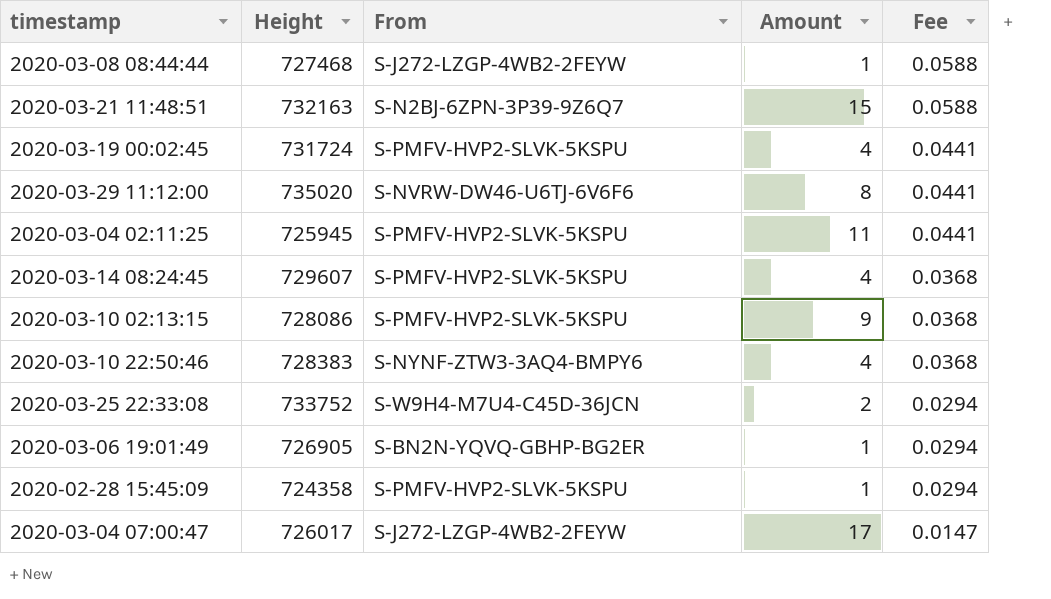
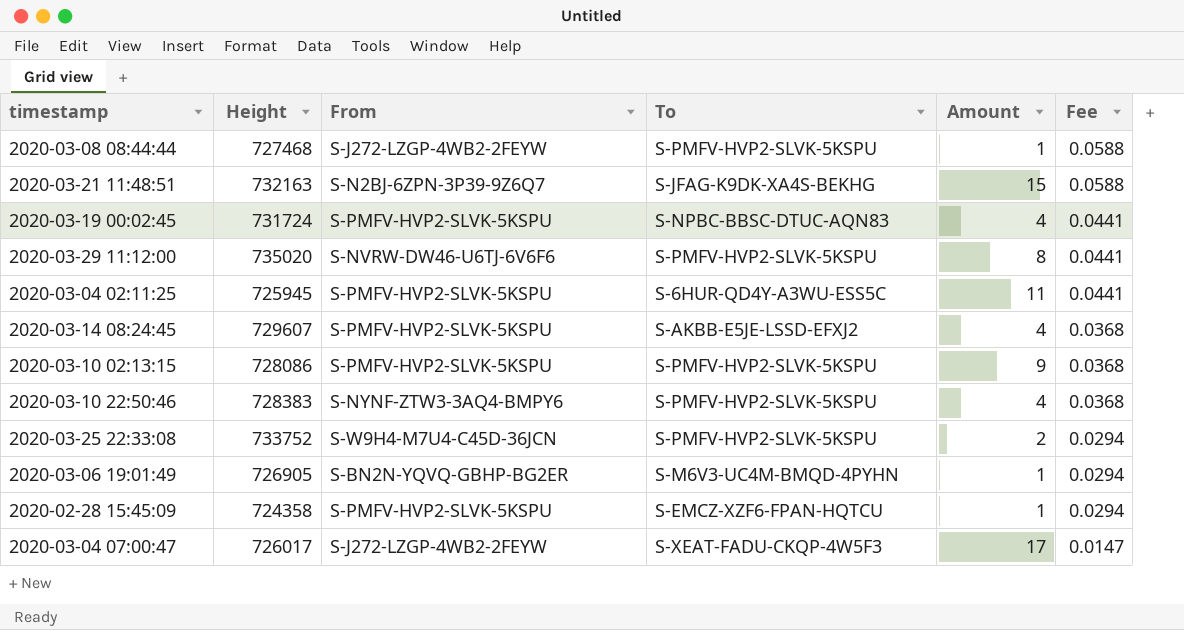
column To | position: none -> 4

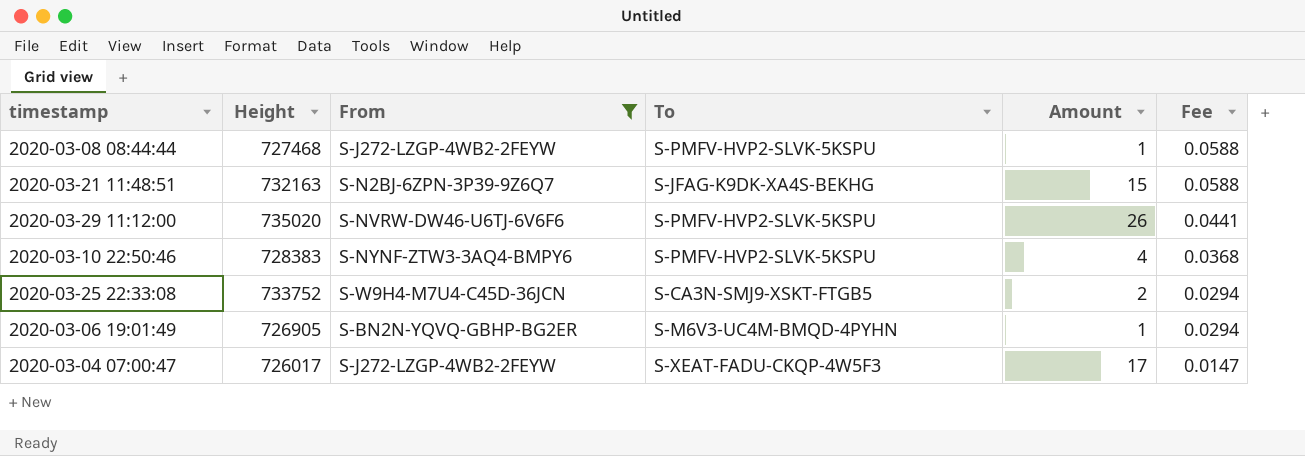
filter: none -> From != S-PMFV-HVP2-SLVK-5KSPU
2020-03-29 11:12:00 | Amount: 8 -> 26
2020-03-25 22:33:08 | To: S-PMFV-HVP2-SLVK-5KSPU -> S-CA3N-SMJ9-XSKT-FTGB5

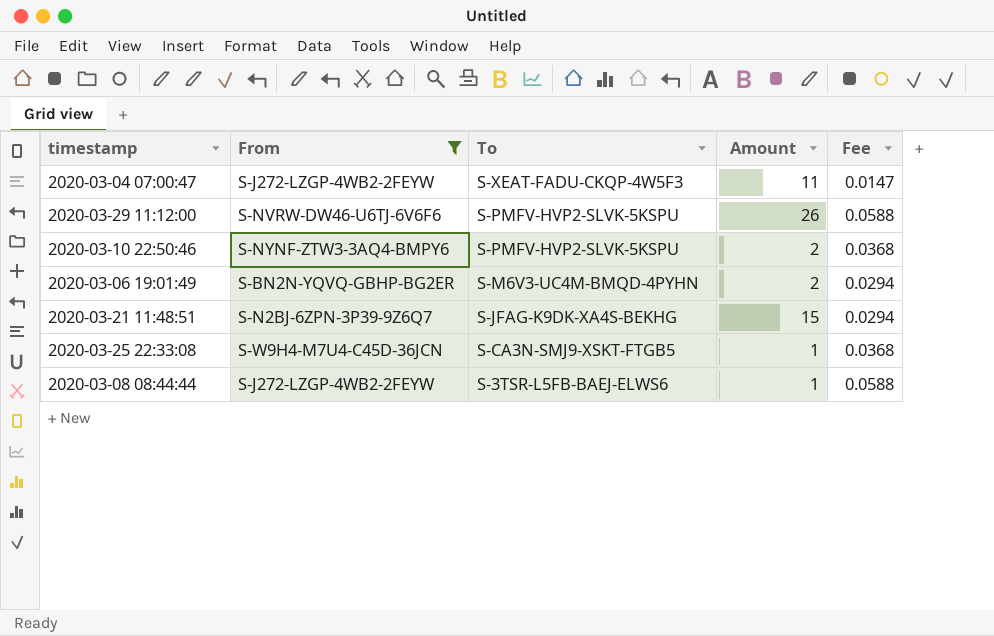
row order: Fee descending -> To descending
column Height | position: 2 -> none
2020-03-04 07:00:47 | Amount: 17 -> 11
2020-03-29 11:12:00 | Fee: 0.0441 -> 0.0588
2020-03-10 22:50:46 | Amount: 4 -> 2
2020-03-06 19:01:49 | Amount: 1 -> 2
2020-03-21 11:48:51 | Fee: 0.0588 -> 0.0294
2020-03-25 22:33:08 | Amount: 2 -> 1
2020-03-25 22:33:08 | Fee: 0.0294 -> 0.0368
2020-03-08 08:44:44 | To: S-PMFV-HVP2-SLVK-5KSPU -> S-3TSR-L5FB-BAEJ-ELWS6

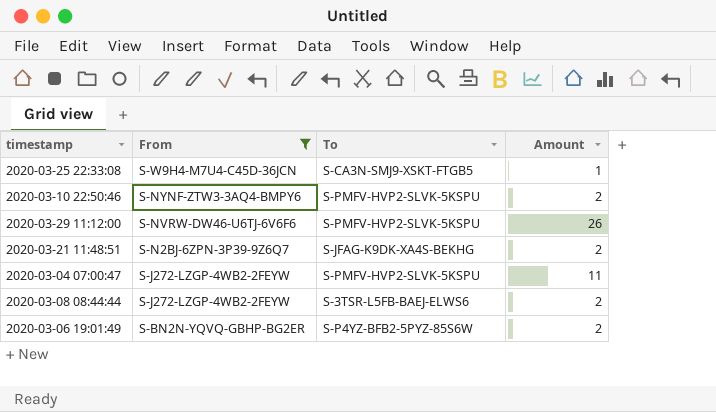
row order: To descending -> From descending
column Fee | position: 5 -> none
2020-03-21 11:48:51 | Amount: 15 -> 2
2020-03-04 07:00:47 | To: S-XEAT-FADU-CKQP-4W5F3 -> S-PMFV-HVP2-SLVK-5KSPU
2020-03-08 08:44:44 | Amount: 1 -> 2
2020-03-06 19:01:49 | To: S-M6V3-UC4M-BMQD-4PYHN -> S-P4YZ-BFB2-5PYZ-85S6W

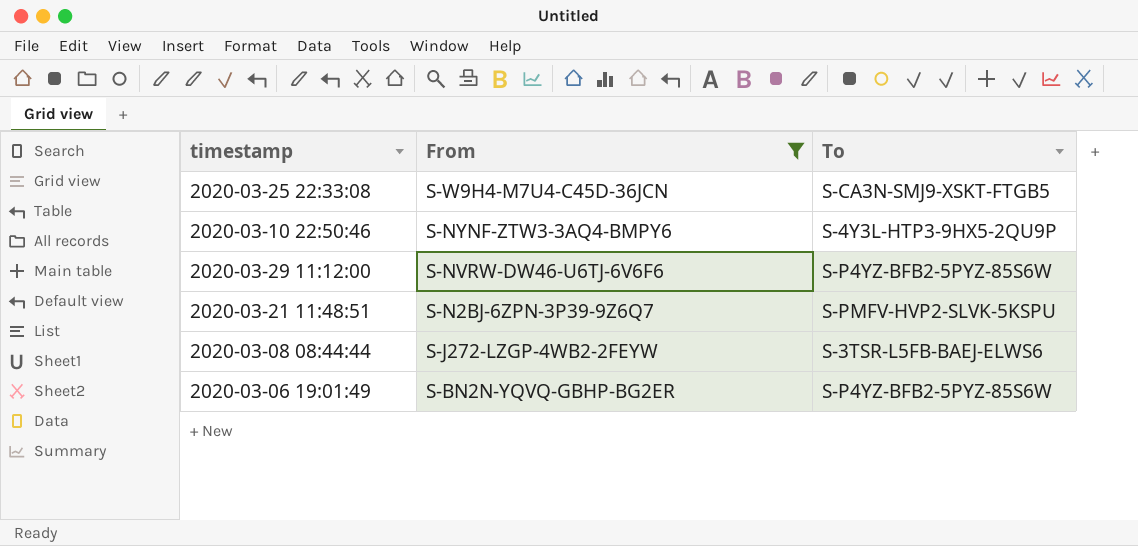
column Amount | position: 4 -> none
row 2020-03-04 07:00:47: S-J272-LZGP-4WB2-2FEYW | S-PMFV-HVP2-SLVK-5KSPU | 11 -> none
2020-03-10 22:50:46 | To: S-PMFV-HVP2-SLVK-5KSPU -> S-4Y3L-HTP3-9HX5-2QU9P
2020-03-29 11:12:00 | To: S-PMFV-HVP2-SLVK-5KSPU -> S-P4YZ-BFB2-5PYZ-85S6W
2020-03-21 11:48:51 | To: S-JFAG-K9DK-XA4S-BEKHG -> S-PMFV-HVP2-SLVK-5KSPU

